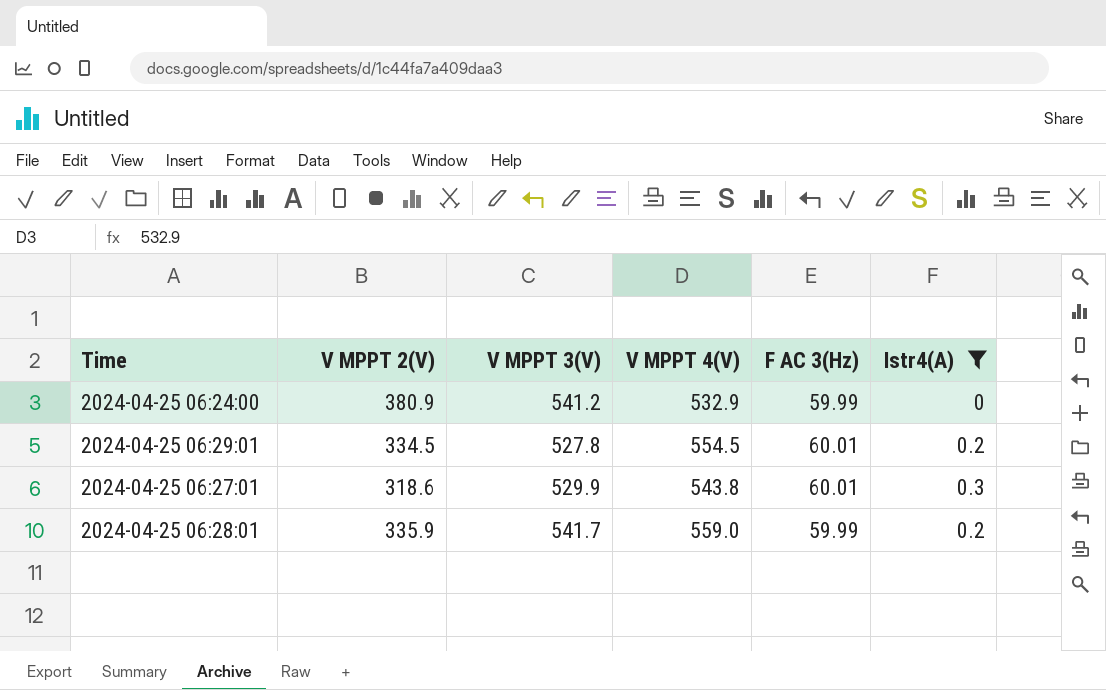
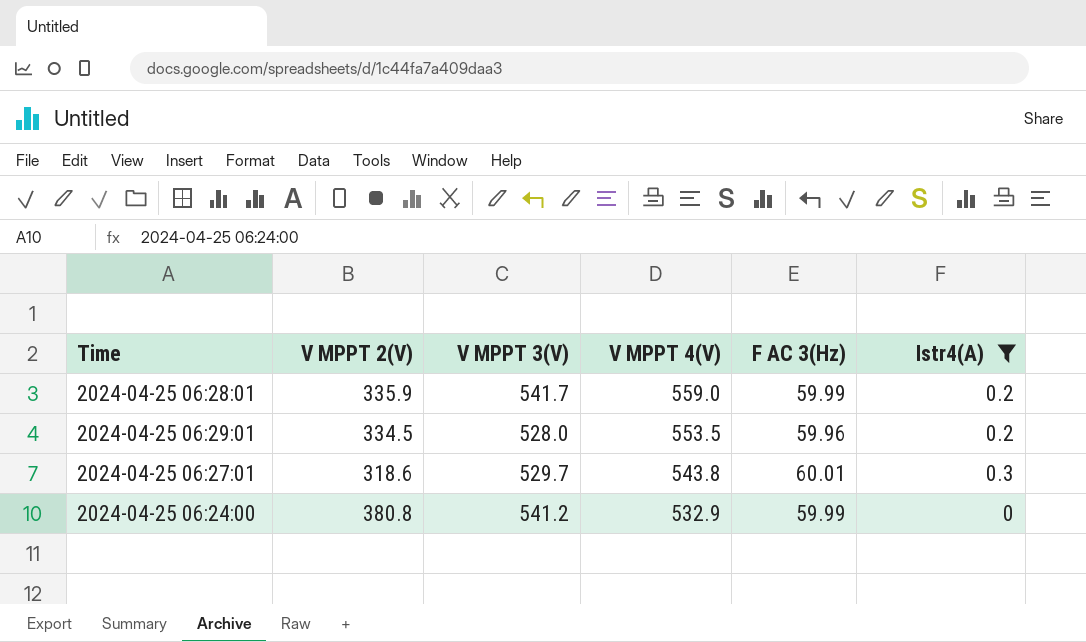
row order: none -> V MPPT 4(V) descending
2024-04-25 06:29:01 | V MPPT 3(V): 527.8 -> 528.0
2024-04-25 06:29:01 | V MPPT 4(V): 554.5 -> 553.5
2024-04-25 06:29:01 | F AC 3(Hz): 60.01 -> 59.96
2024-04-25 06:27:01 | V MPPT 3(V): 529.9 -> 529.7
2024-04-25 06:24:00 | V MPPT 2(V): 380.9 -> 380.8

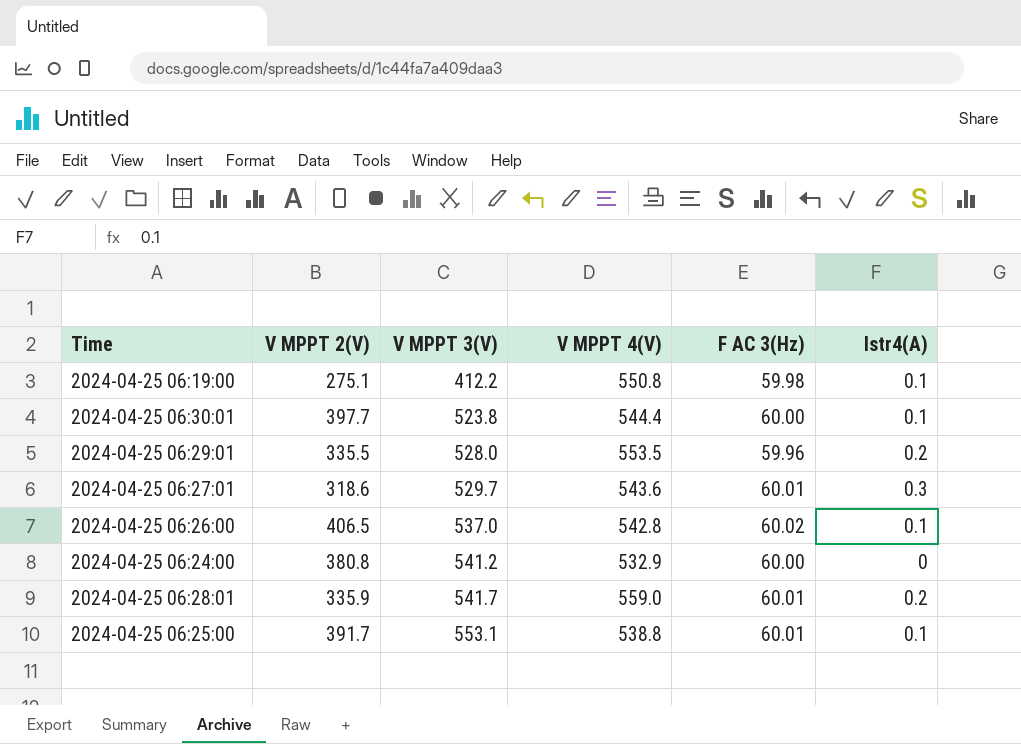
filter: Istr4(A) != 0.1 -> none
row order: V MPPT 4(V) descending -> V MPPT 3(V) ascending
2024-04-25 06:29:01 | V MPPT 2(V): 334.5 -> 335.5
2024-04-25 06:27:01 | V MPPT 4(V): 543.8 -> 543.6
2024-04-25 06:24:00 | F AC 3(Hz): 59.99 -> 60.00
2024-04-25 06:28:01 | F AC 3(Hz): 59.99 -> 60.01

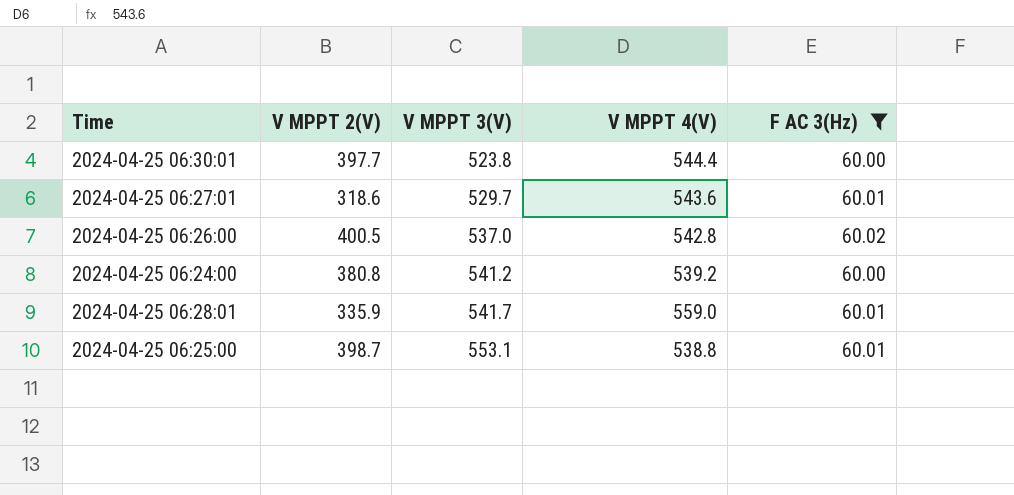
filter: none -> F AC 3(Hz) >= 60.00
column Istr4(A) | position: 6 -> none
2024-04-25 06:26:00 | V MPPT 2(V): 406.5 -> 400.5
2024-04-25 06:24:00 | V MPPT 4(V): 532.9 -> 539.2
2024-04-25 06:25:00 | V MPPT 2(V): 391.7 -> 398.7

